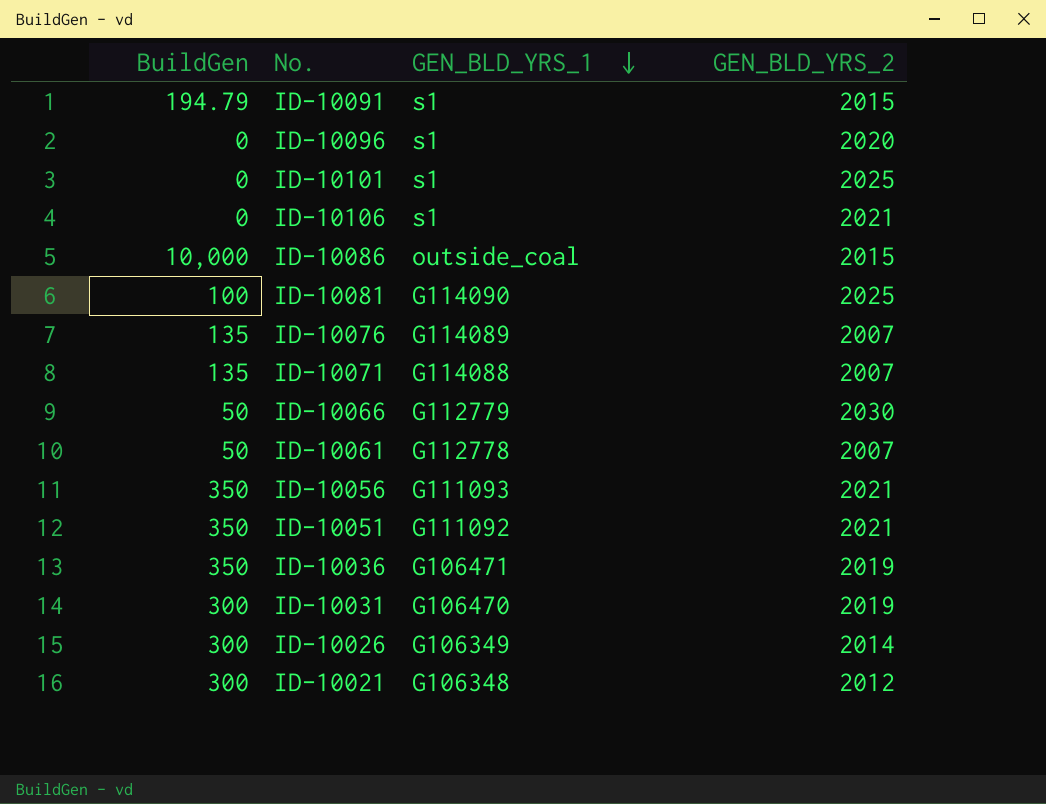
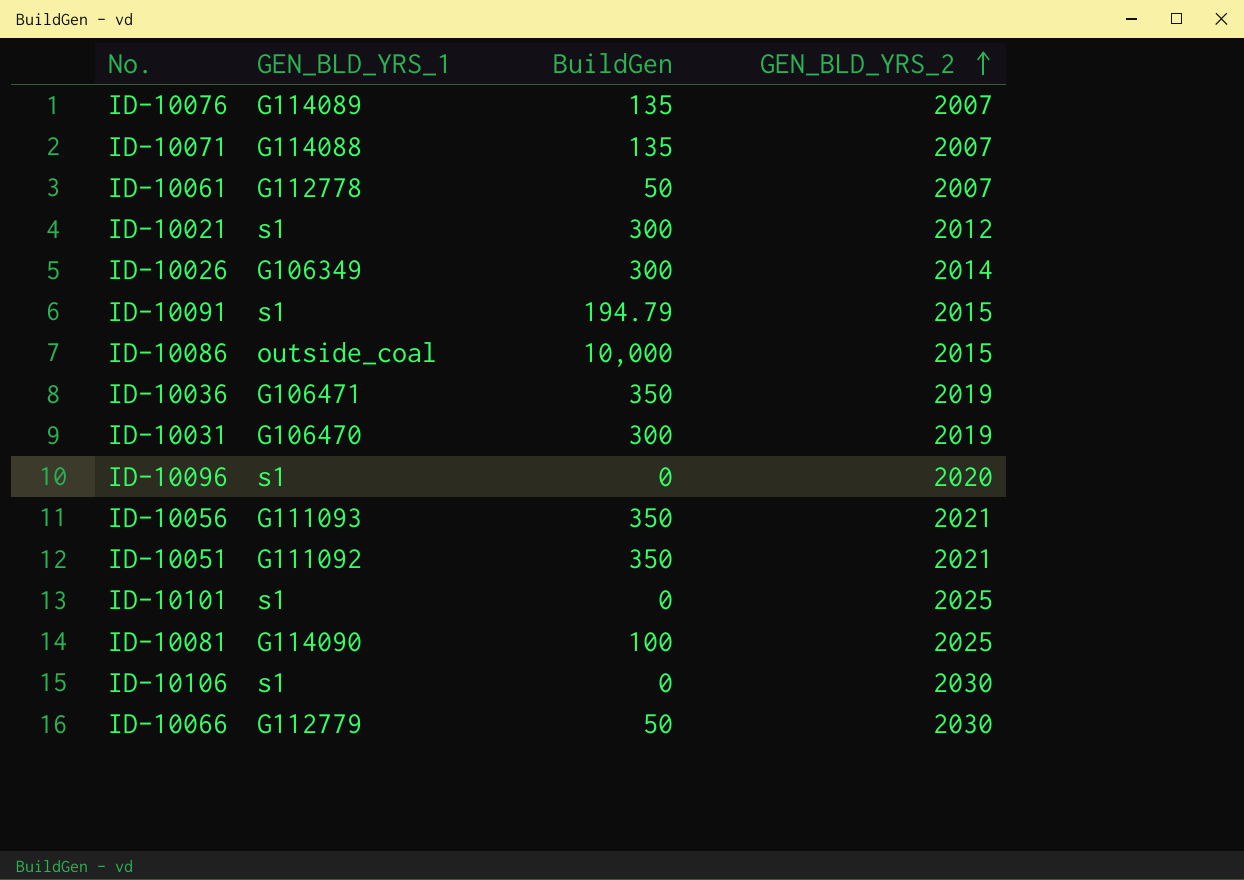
row order: GEN_BLD_YRS_1 descending -> GEN_BLD_YRS_2 ascending
column BuildGen | position: 1 -> 3
ID-10021 | GEN_BLD_YRS_1: G106348 -> s1
ID-10106 | GEN_BLD_YRS_2: 2021 -> 2030

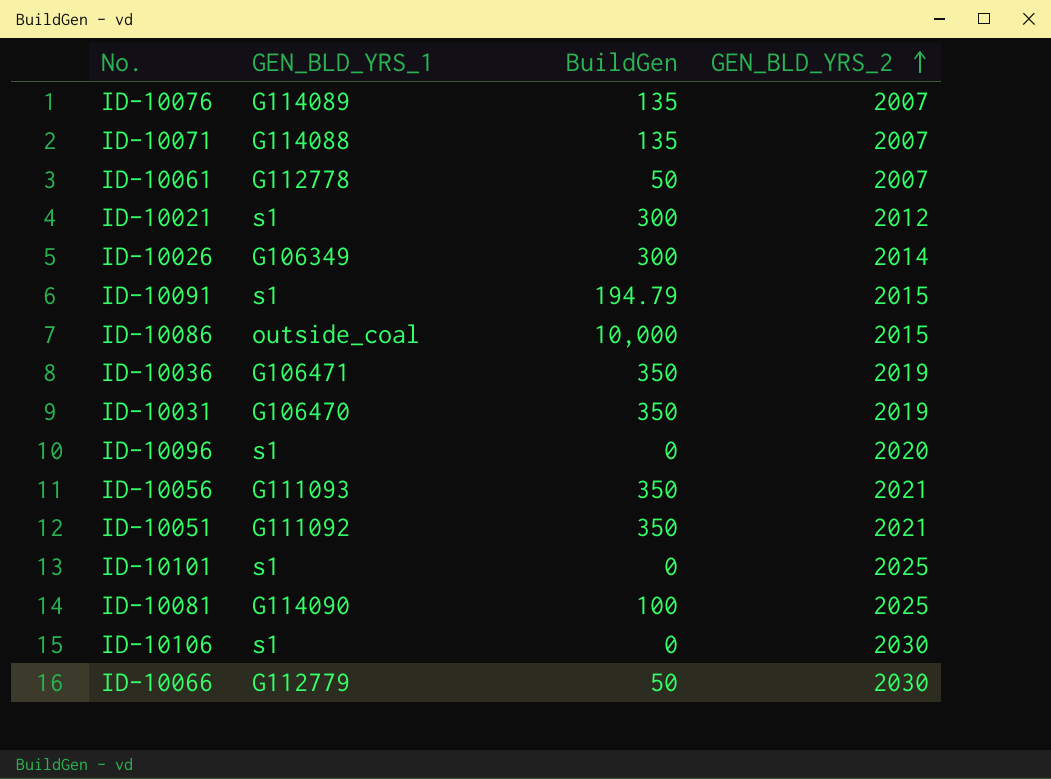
ID-10031 | BuildGen: 300 -> 350

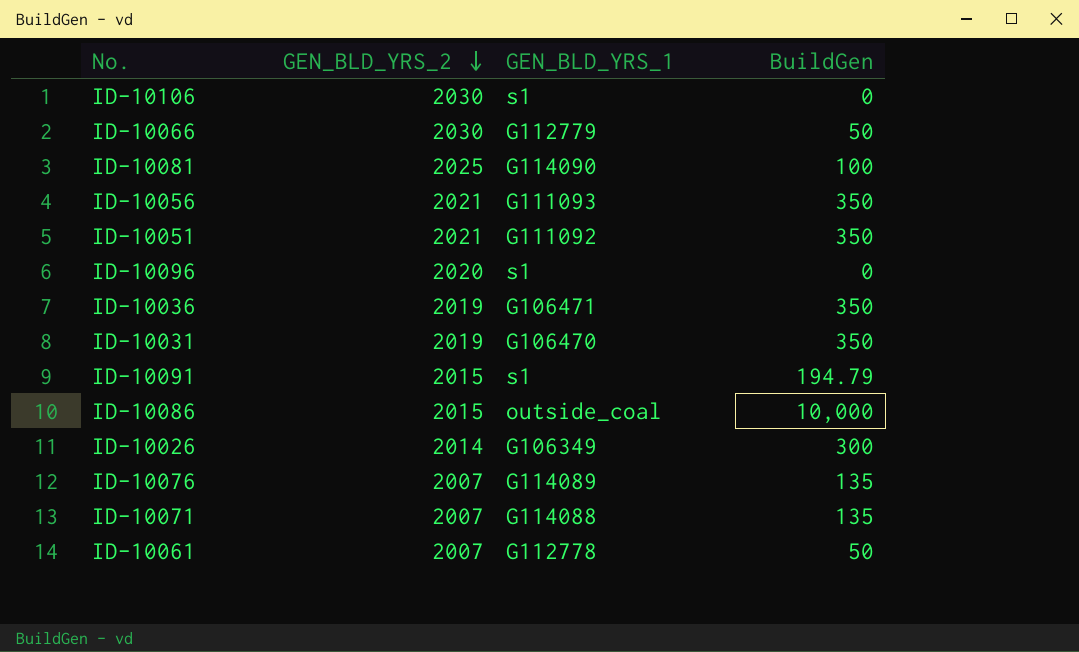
row order: GEN_BLD_YRS_2 ascending -> GEN_BLD_YRS_2 descending
column GEN_BLD_YRS_2 | position: 4 -> 2
row ID-10021: s1 | 300 | 2012 -> none
row ID-10101: s1 | 0 | 2025 -> none

